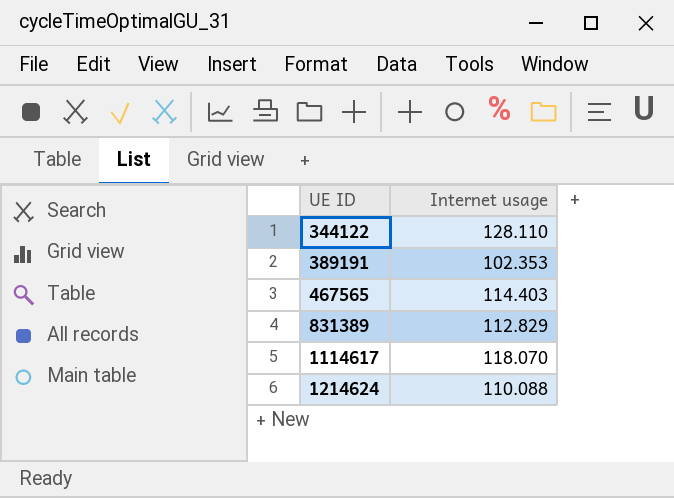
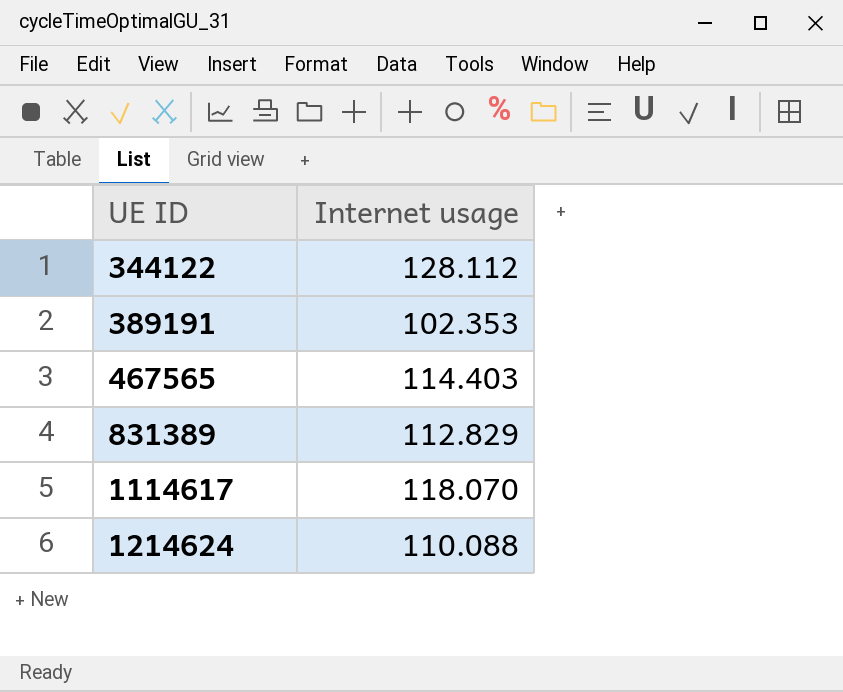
344122 | Internet usage: 128.110 -> 128.112

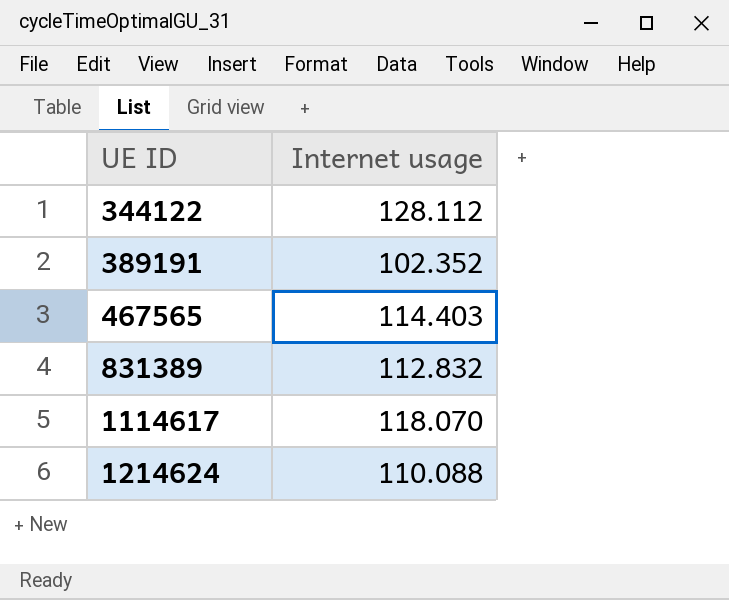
389191 | Internet usage: 102.353 -> 102.352
831389 | Internet usage: 112.829 -> 112.832

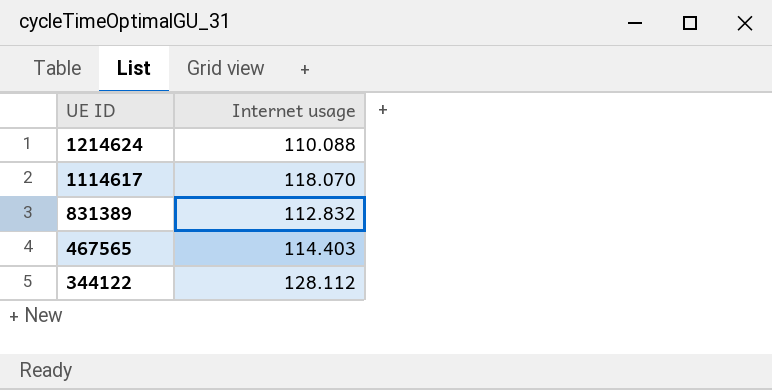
row order: UE ID ascending -> UE ID descending
row 389191: 102.352 -> none

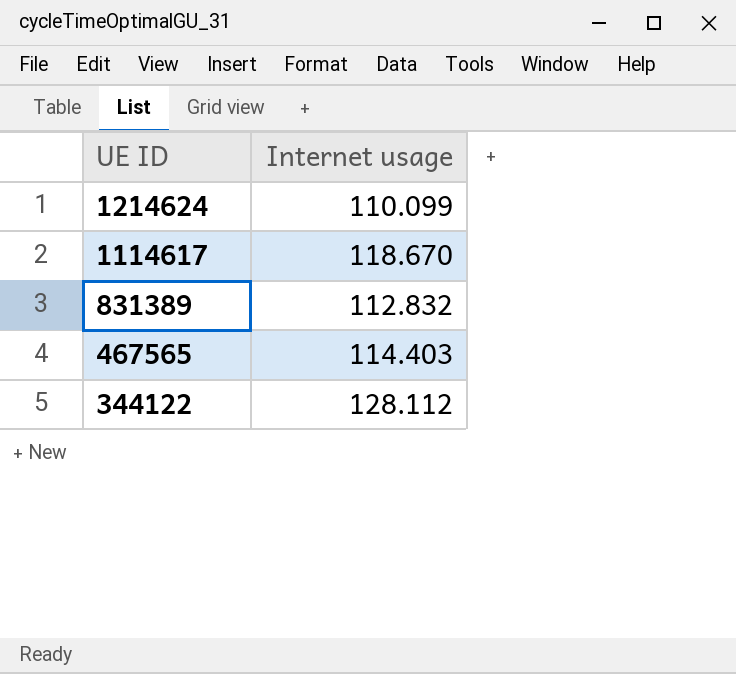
1214624 | Internet usage: 110.088 -> 110.099
1114617 | Internet usage: 118.070 -> 118.670

